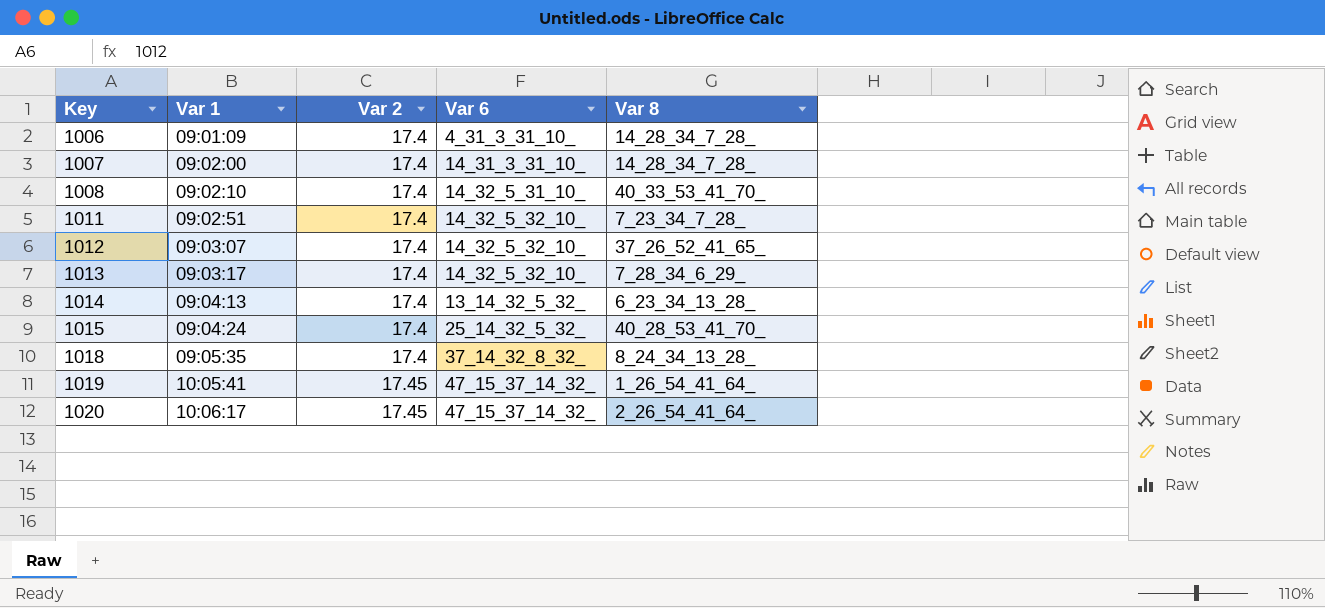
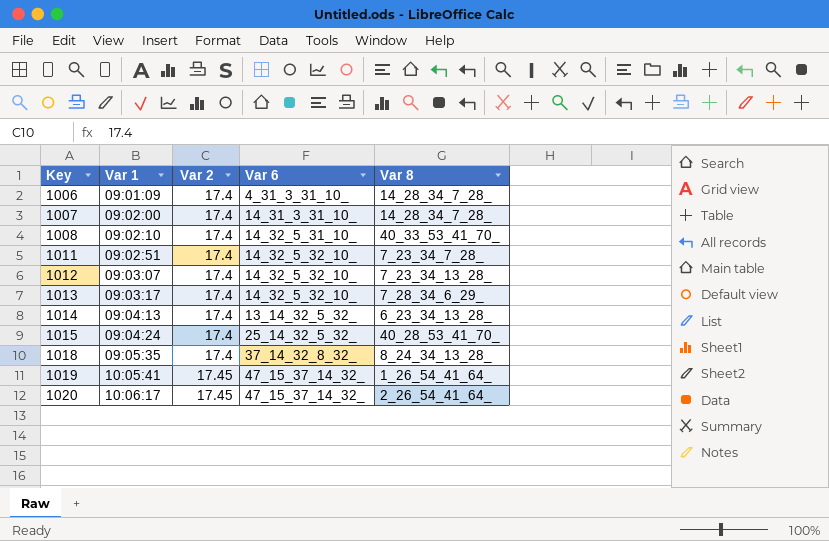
1012 | Var 8: 37_26_52_41_65_ -> 7_23_34_13_28_

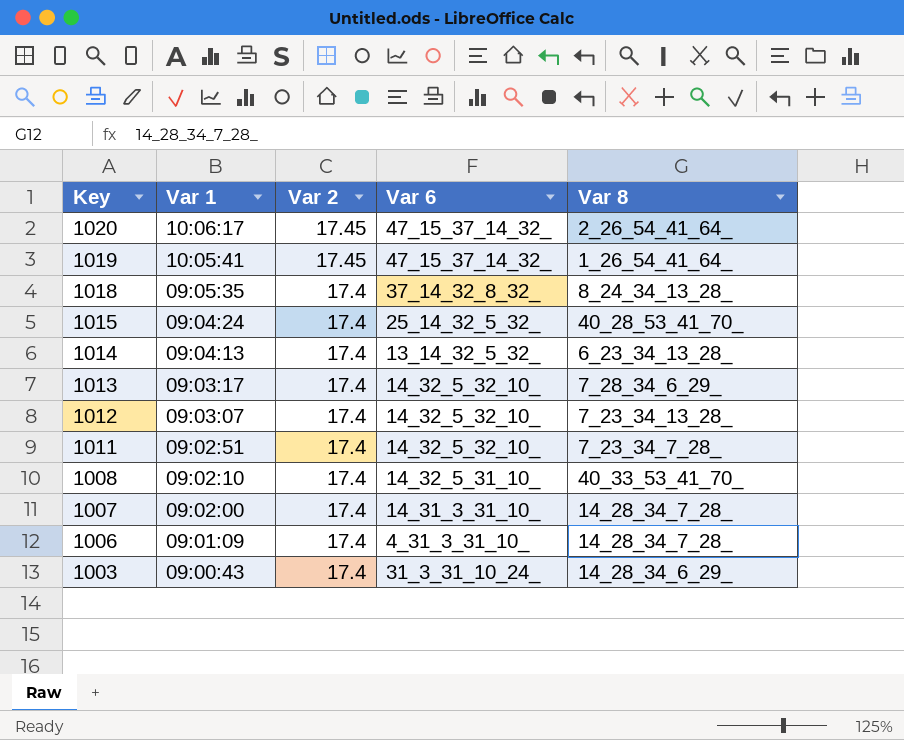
row order: Key ascending -> Key descending
row 1003: none -> 09:00:43 | 17.4 | 31_3_31_10_24_ | 14_28_34_6_29_

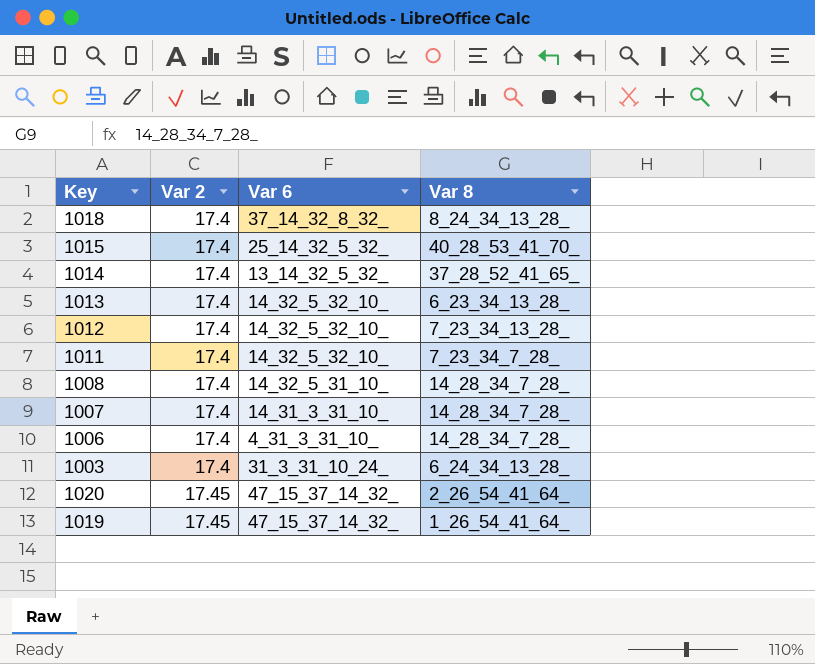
row order: Key descending -> Var 2 ascending
column Var 1 | position: 2 -> none
1014 | Var 8: 6_23_34_13_28_ -> 37_28_52_41_65_
1013 | Var 8: 7_28_34_6_29_ -> 6_23_34_13_28_
1008 | Var 8: 40_33_53_41_70_ -> 14_28_34_7_28_
1003 | Var 8: 14_28_34_6_29_ -> 6_24_34_13_28_

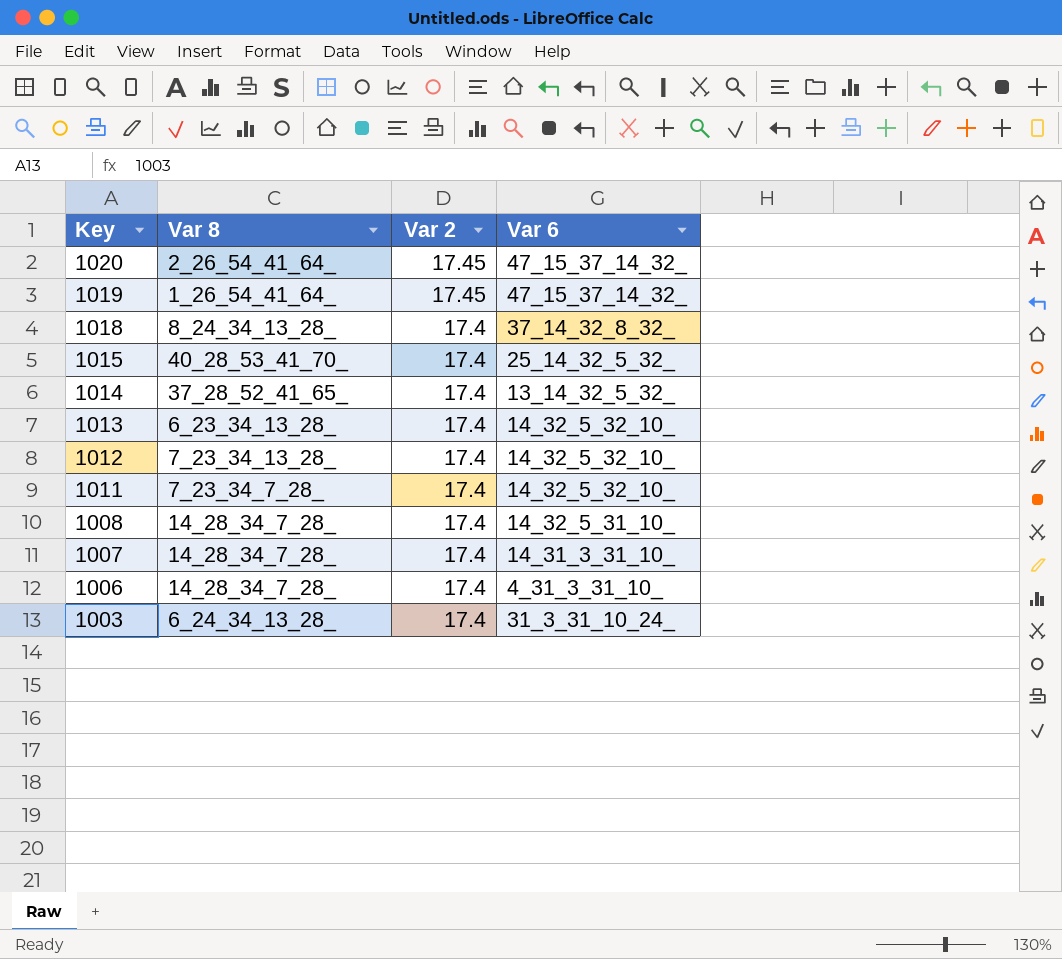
row order: Var 2 ascending -> Key descending
column Var 8 | position: 4 -> 2

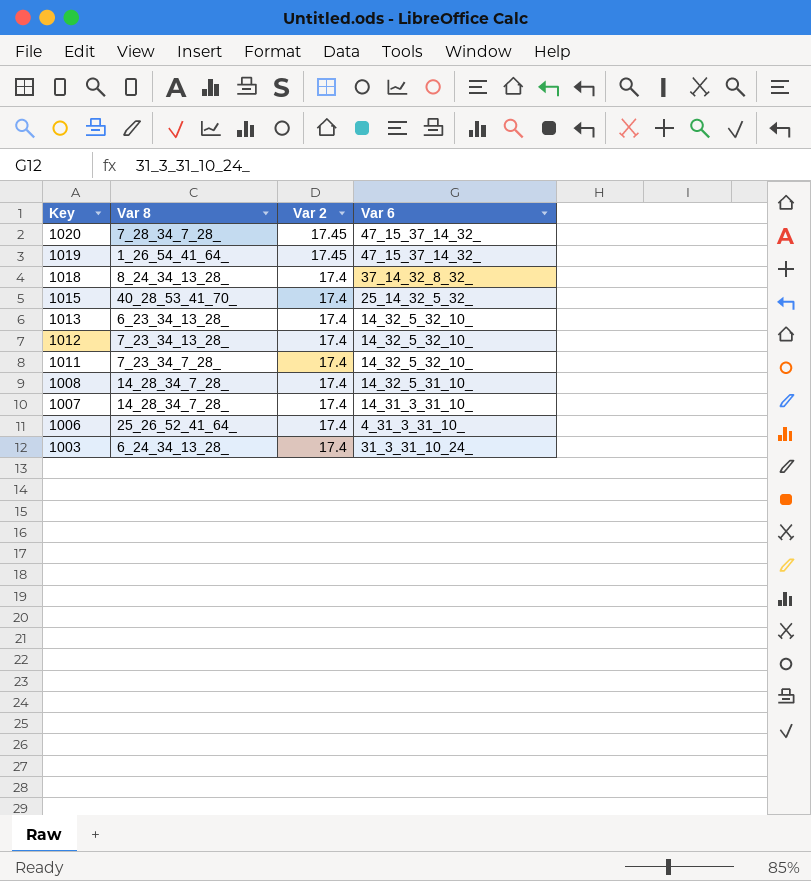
row 1014: 37_28_52_41_65_ | 17.4 | 13_14_32_5_32_ -> none
1020 | Var 8: 2_26_54_41_64_ -> 7_28_34_7_28_
1006 | Var 8: 14_28_34_7_28_ -> 25_26_52_41_64_

